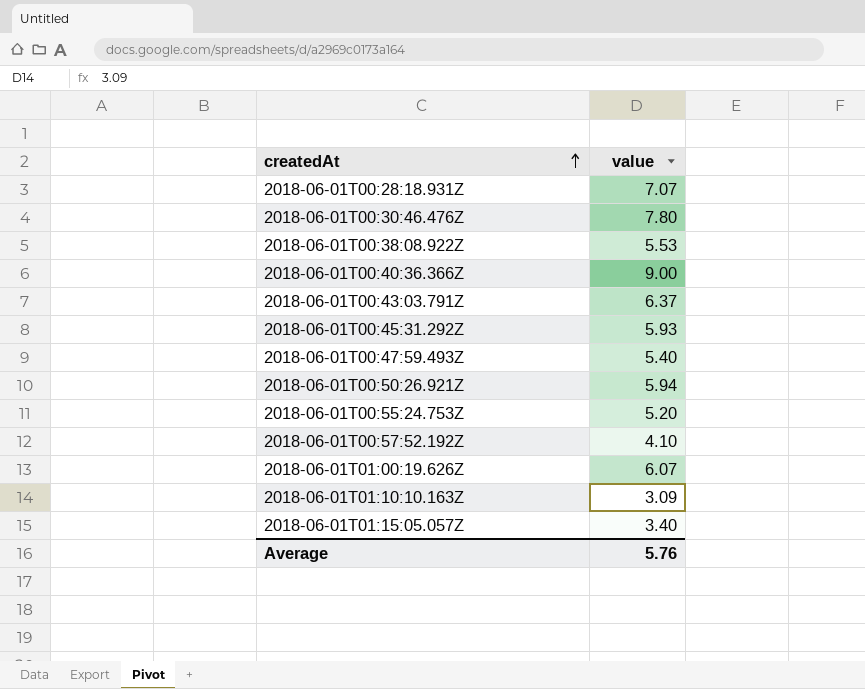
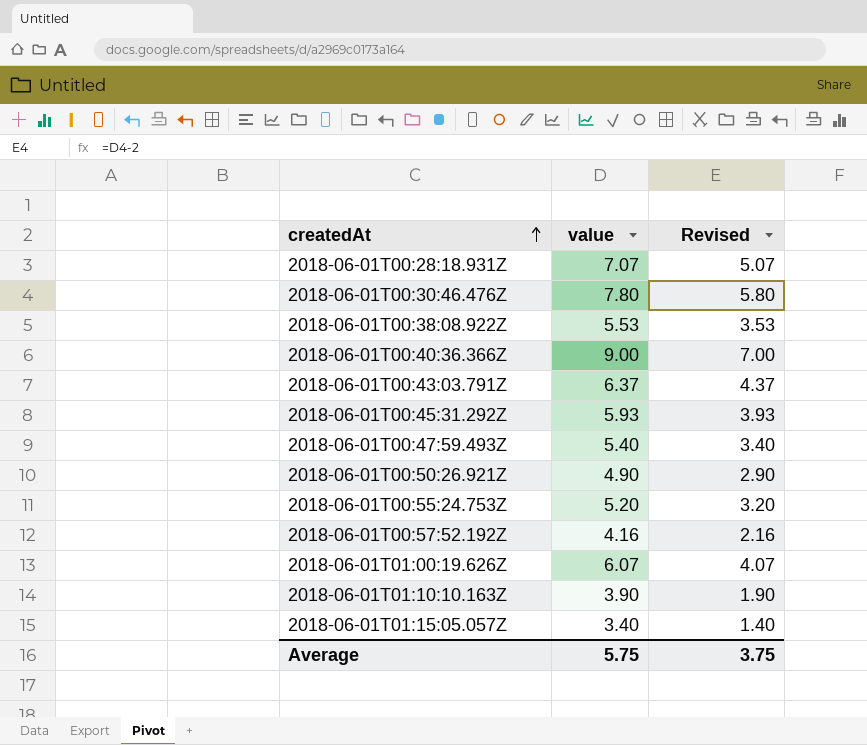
column Revised | formula: none -> [value] - 2
2018-06-01T00:50:26.921Z | value: 5.94 -> 4.90
2018-06-01T00:57:52.192Z | value: 4.10 -> 4.16
2018-06-01T01:10:10.163Z | value: 3.09 -> 3.90
Average | value: 5.76 -> 5.75

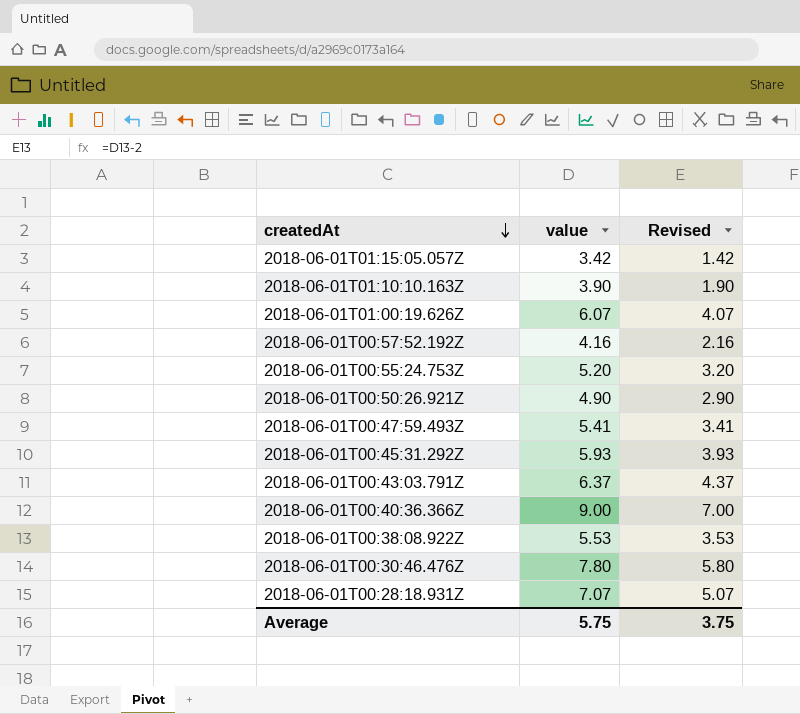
row order: createdAt ascending -> createdAt descending
2018-06-01T01:15:05.057Z | value: 3.40 -> 3.42
2018-06-01T01:15:05.057Z | Revised: 1.40 -> 1.42
2018-06-01T00:47:59.493Z | value: 5.40 -> 5.41
2018-06-01T00:47:59.493Z | Revised: 3.40 -> 3.41

